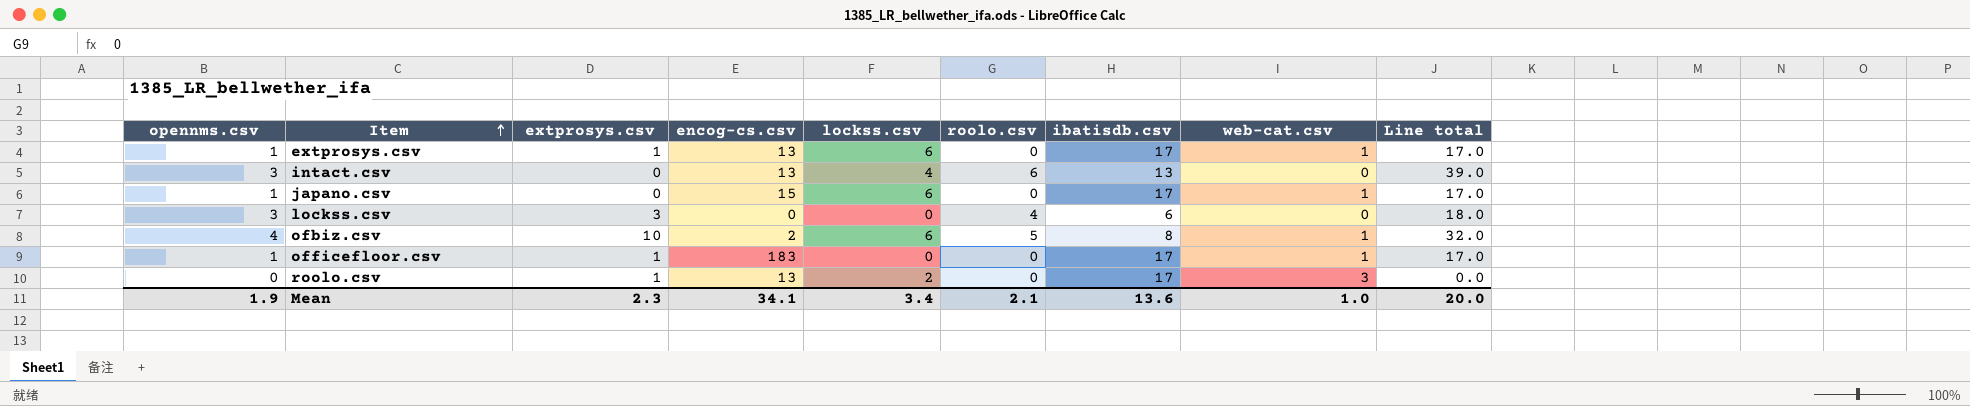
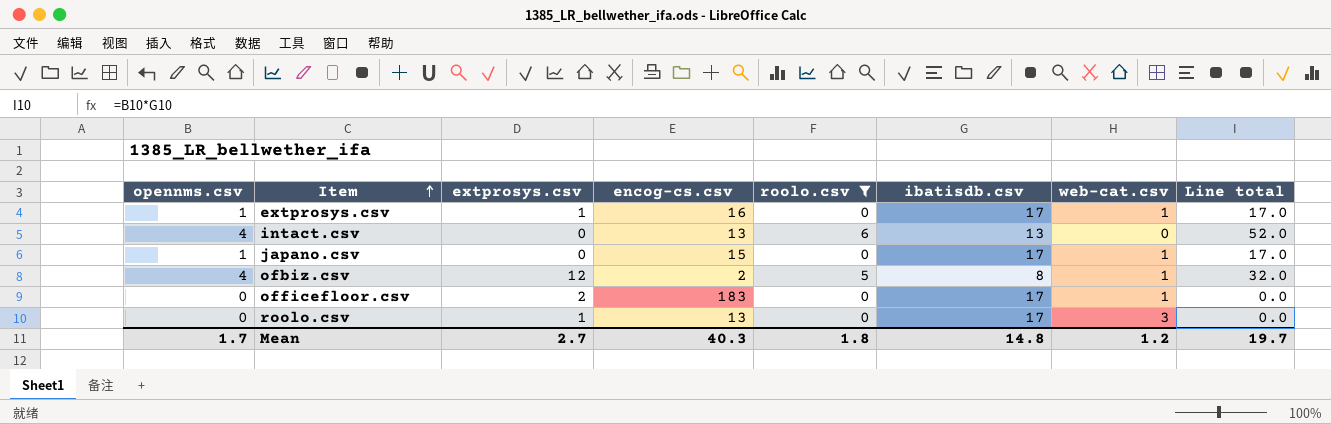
filter: none -> roolo.csv != 4
column lockss.csv | position: 5 -> none
extprosys.csv | encog-cs.csv: 13 -> 16
intact.csv | opennms.csv: 3 -> 4
intact.csv | Line total: 39.0 -> 52.0
ofbiz.csv | extprosys.csv: 10 -> 12
officefloor.csv | opennms.csv: 1 -> 0
officefloor.csv | extprosys.csv: 1 -> 2
officefloor.csv | Line total: 17.0 -> 0.0
Mean | opennms.csv: 1.9 -> 1.7
Mean | extprosys.csv: 2.3 -> 2.7
Mean | encog-cs.csv: 34.1 -> 40.3
Mean | roolo.csv: 2.1 -> 1.8
Mean | ibatisdb.csv: 13.6 -> 14.8
Mean | web-cat.csv: 1.0 -> 1.2
Mean | Line total: 20.0 -> 19.7

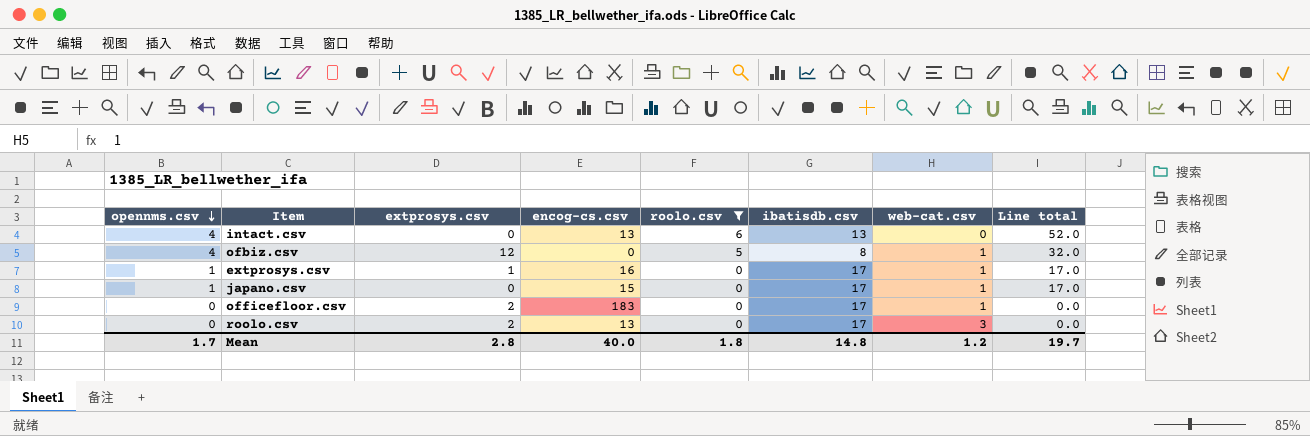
row order: Item ascending -> opennms.csv descending
ofbiz.csv | encog-cs.csv: 2 -> 0
roolo.csv | extprosys.csv: 1 -> 2
Mean | extprosys.csv: 2.7 -> 2.8
Mean | encog-cs.csv: 40.3 -> 40.0

